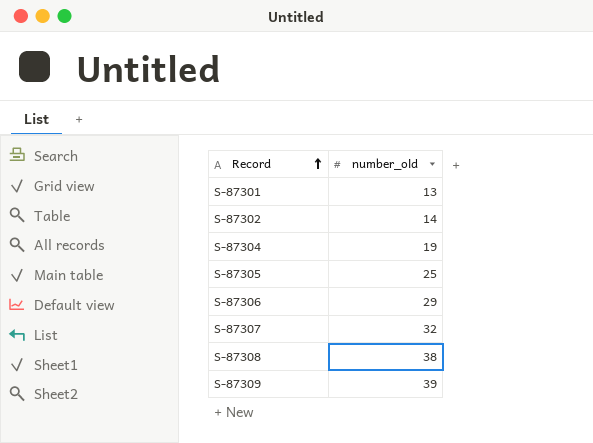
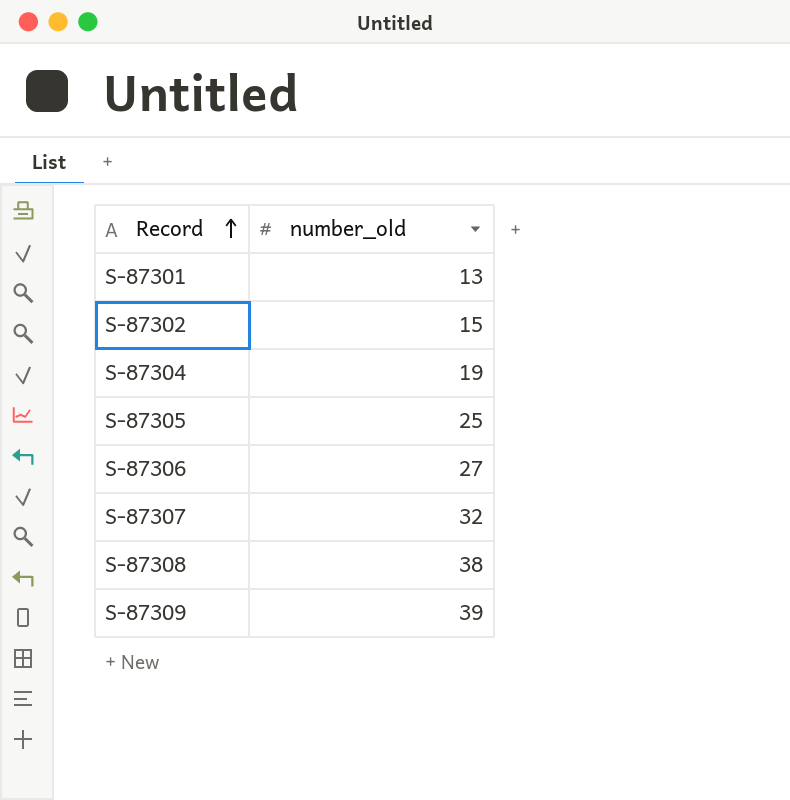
S-87302 | number_old: 14 -> 15
S-87306 | number_old: 29 -> 27

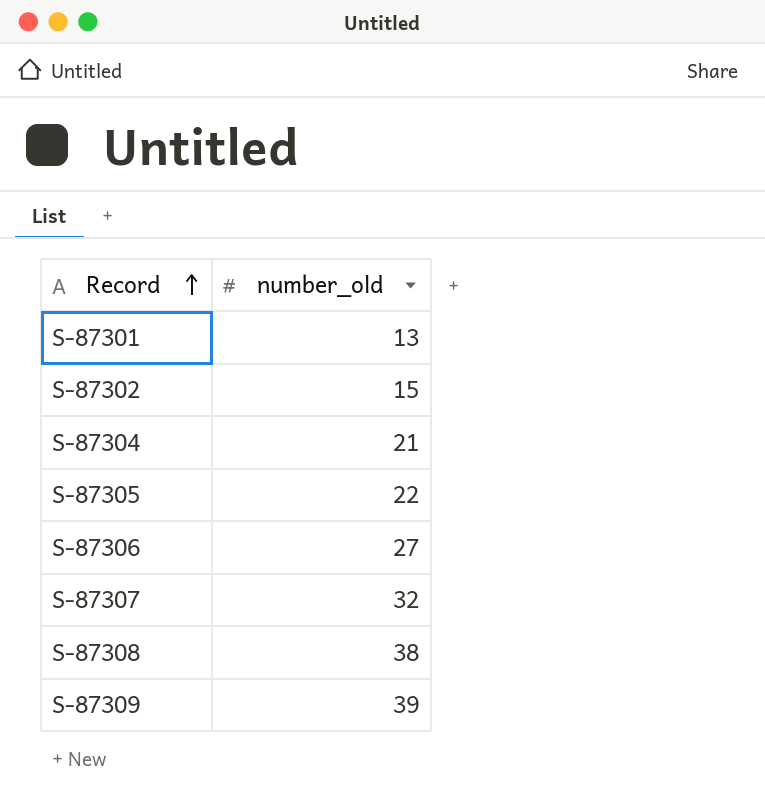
S-87304 | number_old: 19 -> 21
S-87305 | number_old: 25 -> 22

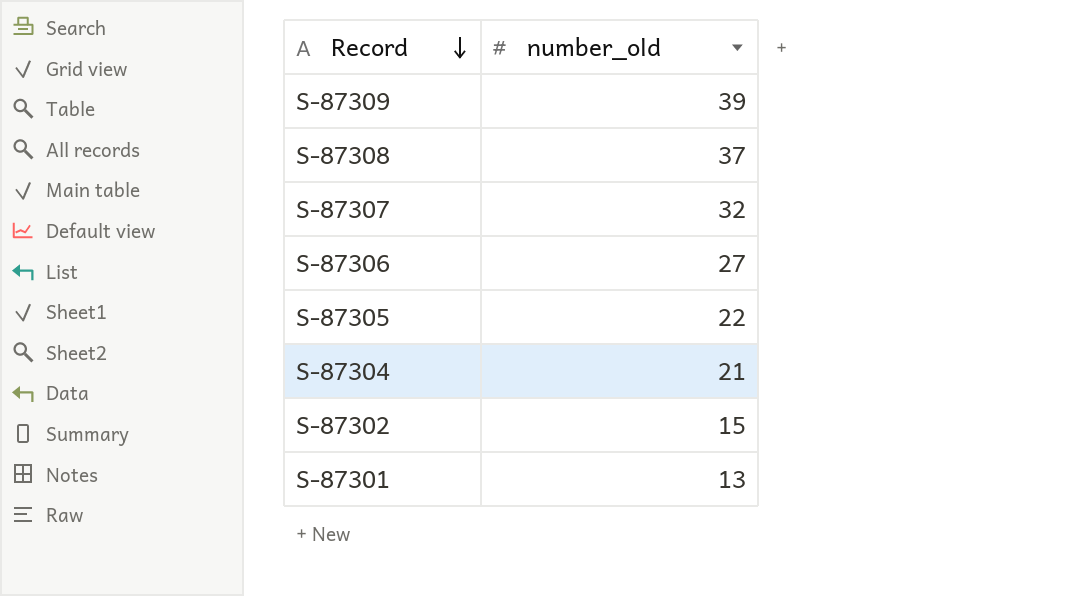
row order: Record ascending -> Record descending
S-87308 | number_old: 38 -> 37

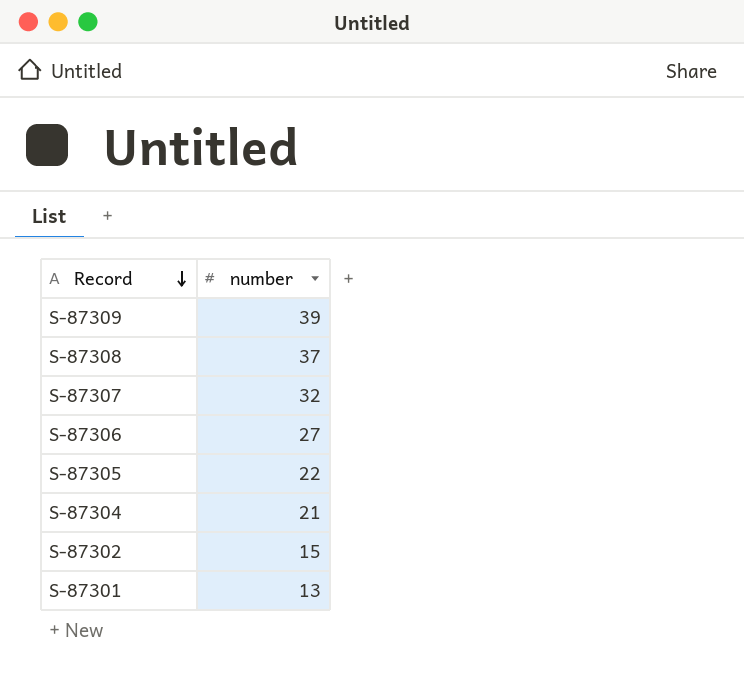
column name: number_old -> number

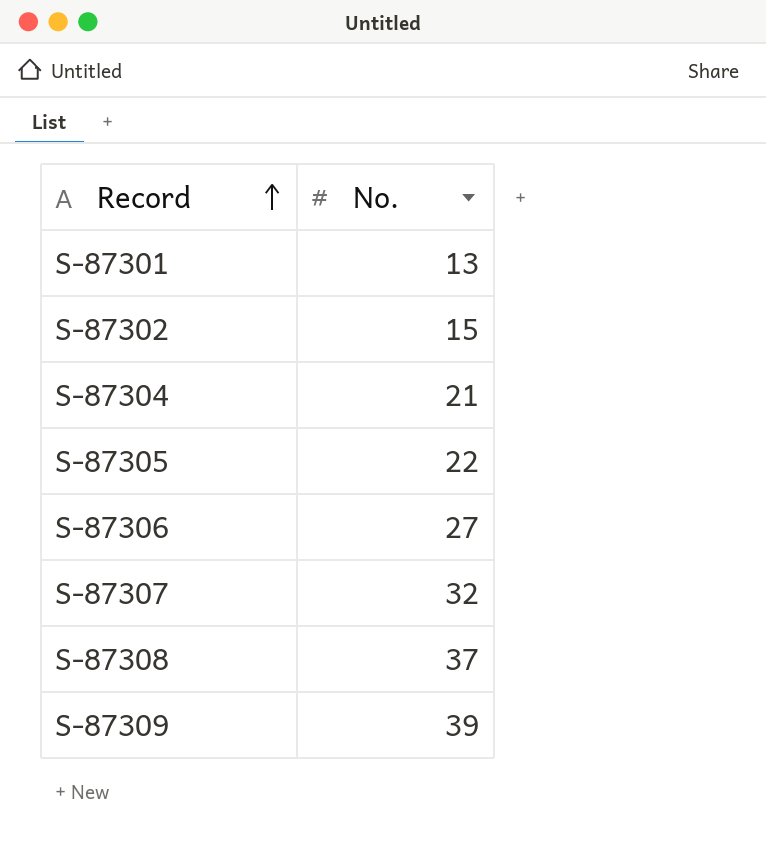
row order: Record descending -> Record ascending
column name: number -> No.

